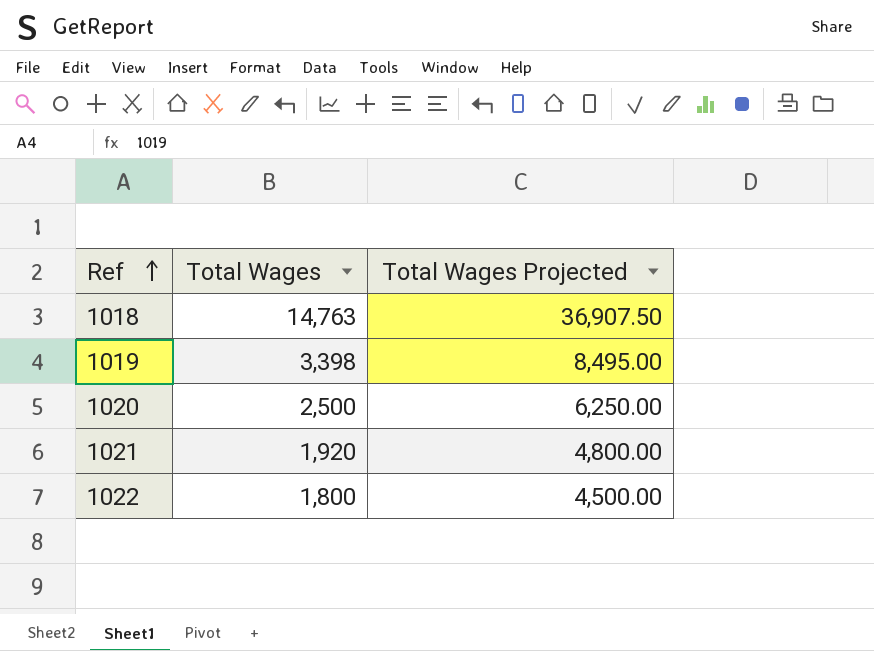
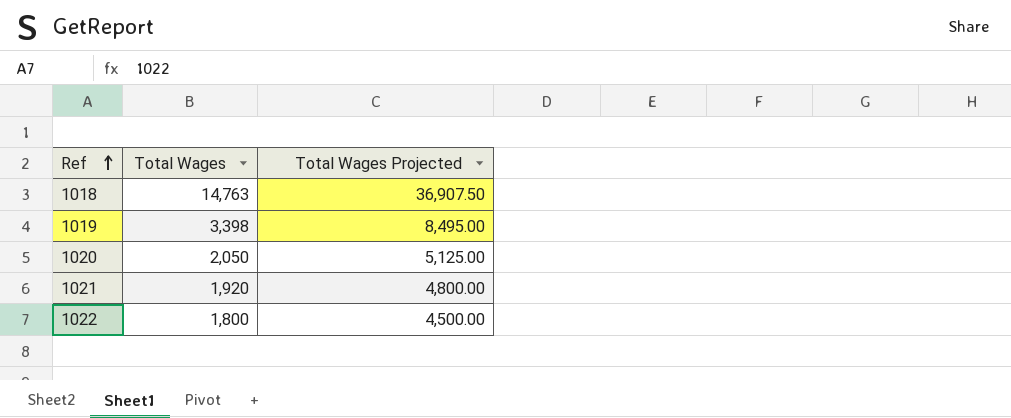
1020 | Total Wages: 2,500 -> 2,050
1020 | Total Wages Projected: 6,250.00 -> 5,125.00

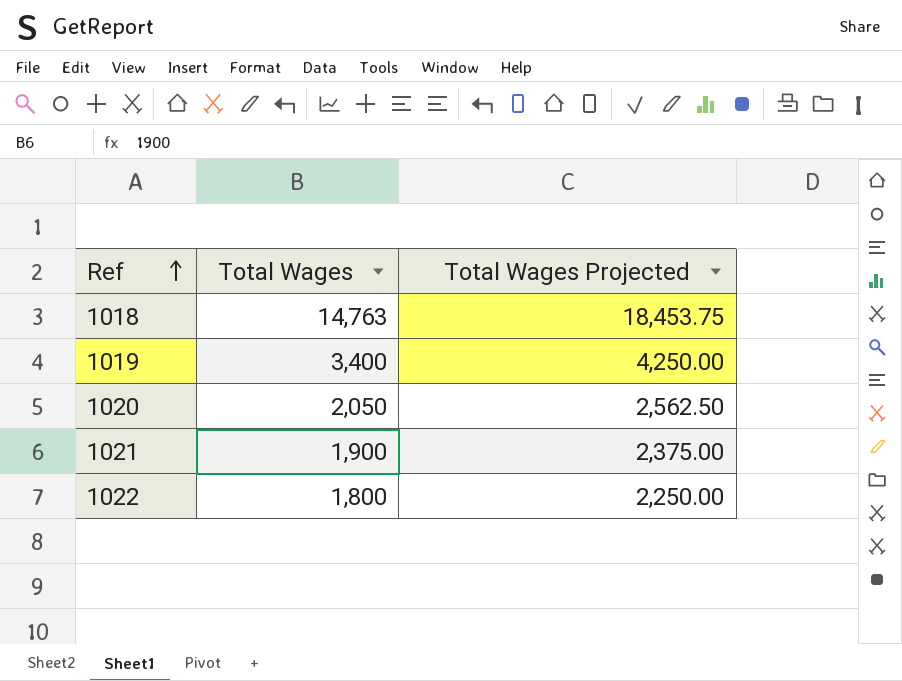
column Total Wages Projected | formula: [Total Wages] * 2.5 -> [Total Wages] * 1.25
1019 | Total Wages: 3,398 -> 3,400
1021 | Total Wages: 1,920 -> 1,900

